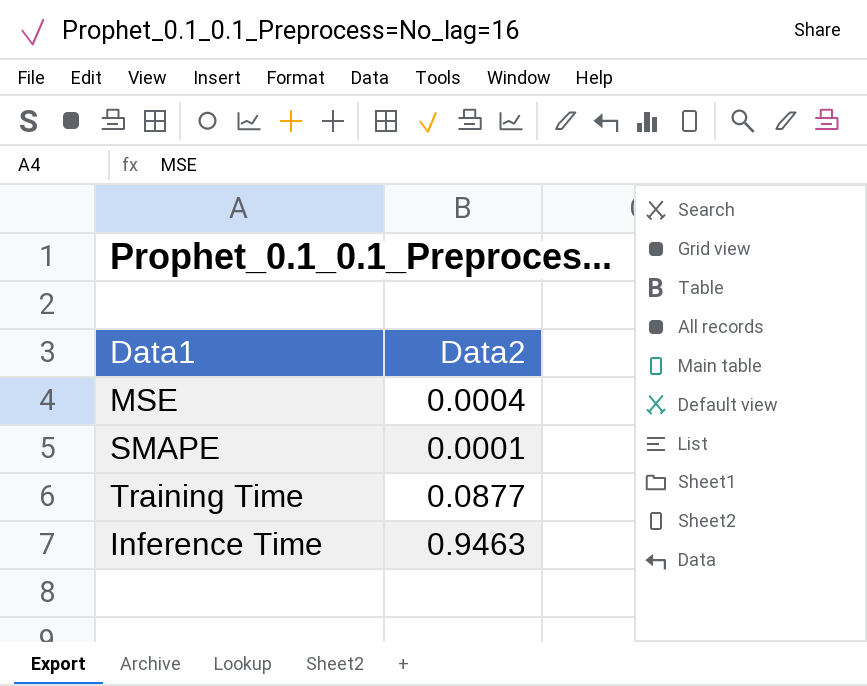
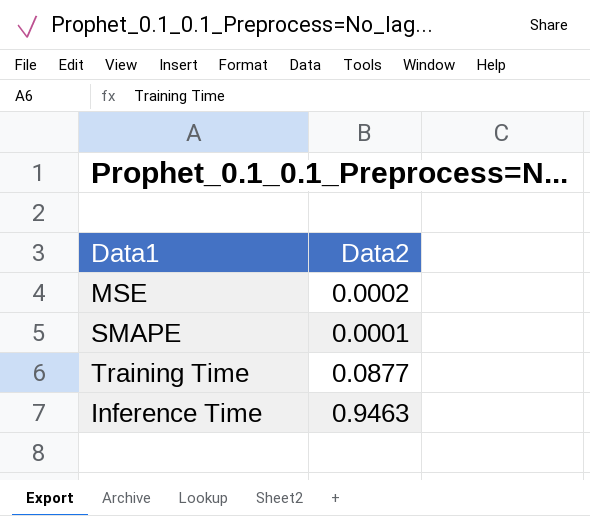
MSE | Data2: 0.0004 -> 0.0002

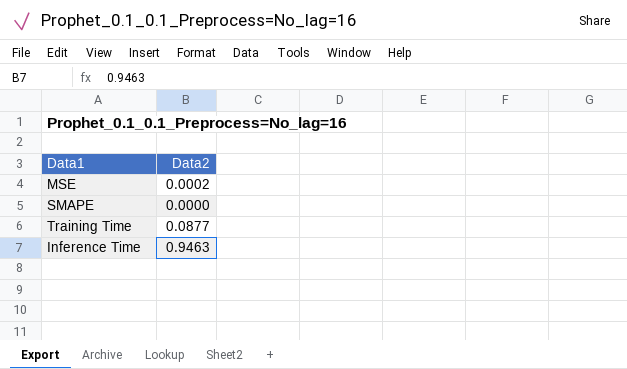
SMAPE | Data2: 0.0001 -> 0.0000

